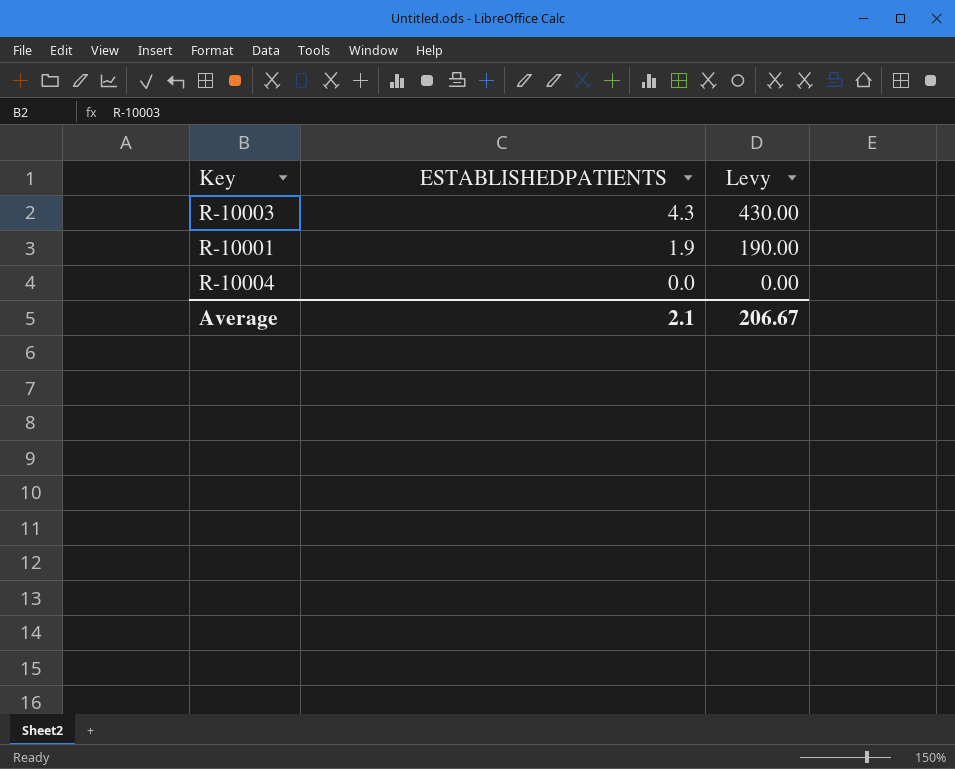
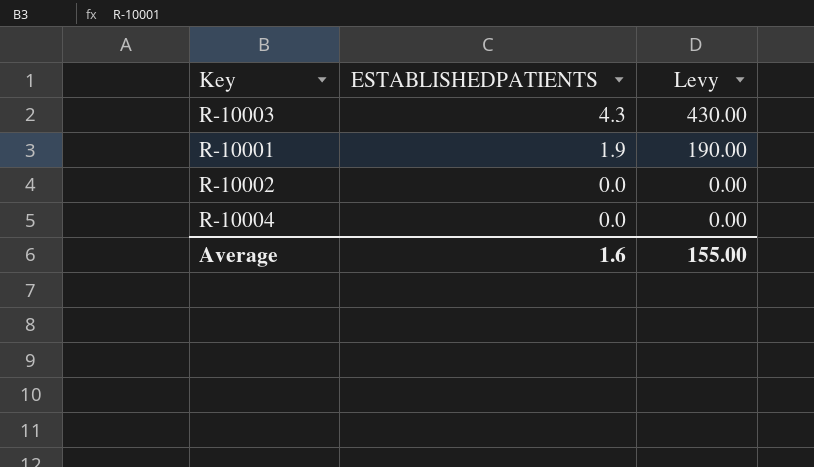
row R-10002: none -> 0.0 | 0.00
Average | ESTABLISHEDPATIENTS: 2.1 -> 1.6
Average | Levy: 206.67 -> 155.00

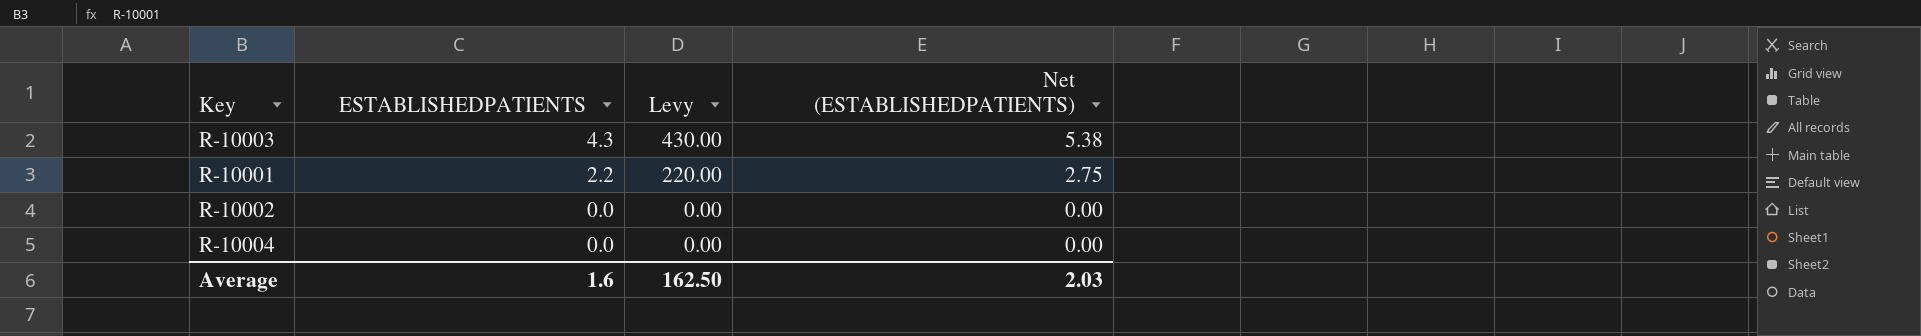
column Net (ESTABLISHEDPATIENTS) | formula: none -> [ESTABLISHEDPATIENTS] * 1.25
R-10001 | ESTABLISHEDPATIENTS: 1.9 -> 2.2
R-10001 | Levy: 190.00 -> 220.00
Average | Levy: 155.00 -> 162.50

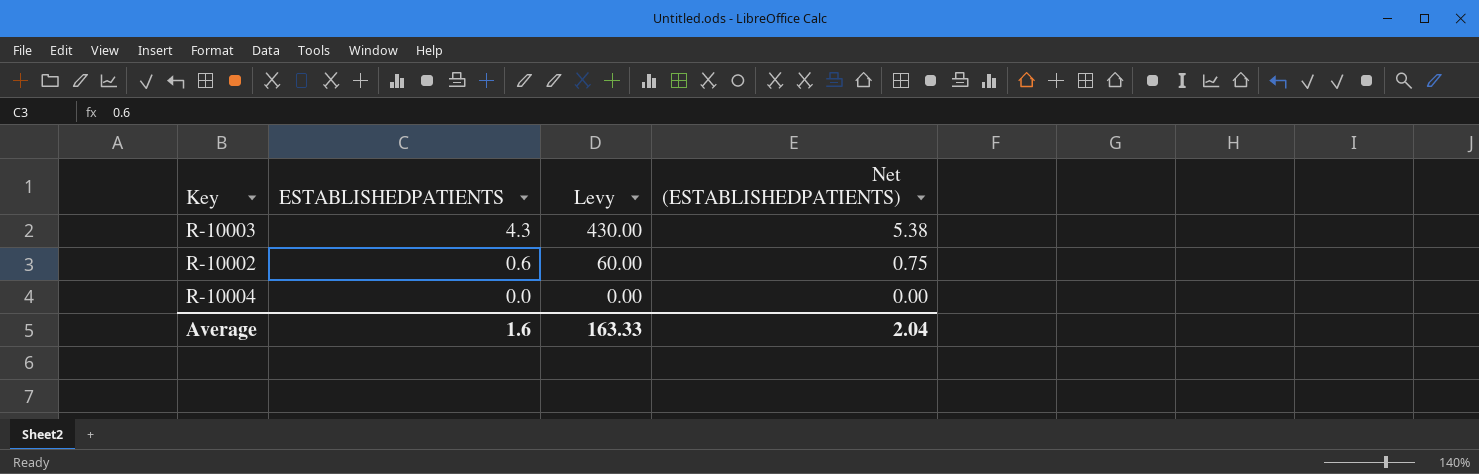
row R-10001: 2.2 | 220.00 | 2.75 -> none
R-10002 | ESTABLISHEDPATIENTS: 0.0 -> 0.6
R-10002 | Levy: 0.00 -> 60.00
R-10002 | Net (ESTABLISHEDPATIENTS): 0.00 -> 0.75
Average | Levy: 162.50 -> 163.33
Average | Net (ESTABLISHEDPATIENTS): 2.03 -> 2.04

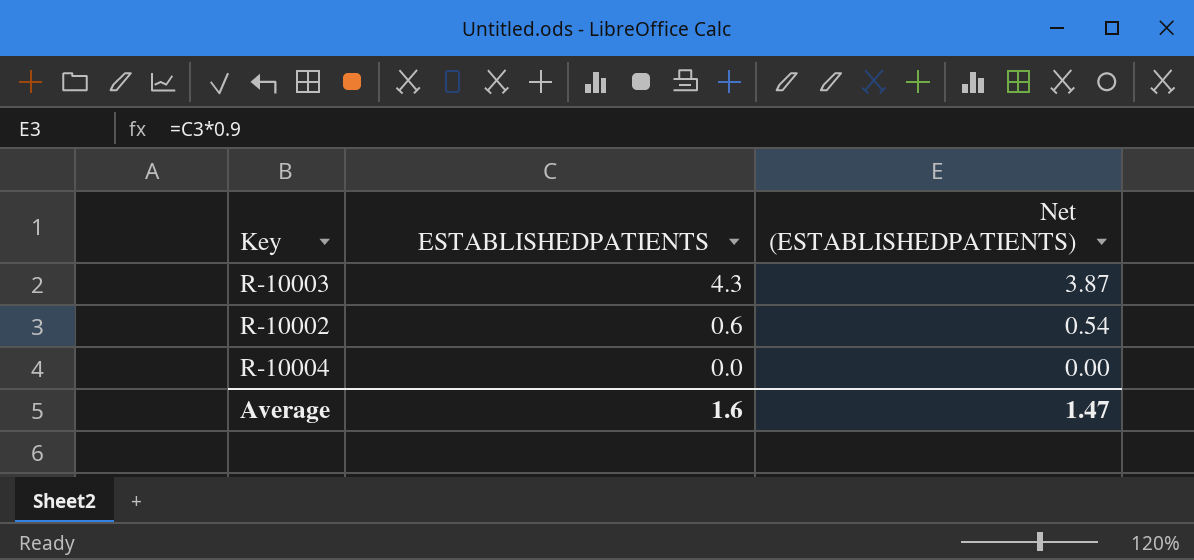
column Levy | formula: [ESTABLISHEDPATIENTS] * 100 -> none
column Net (ESTABLISHEDPATIENTS) | formula: [ESTABLISHEDPATIENTS] * 1.25 -> [ESTABLISHEDPATIENTS] * 0.9
Average | Net (ESTABLISHEDPATIENTS): 2.04 -> 1.47

